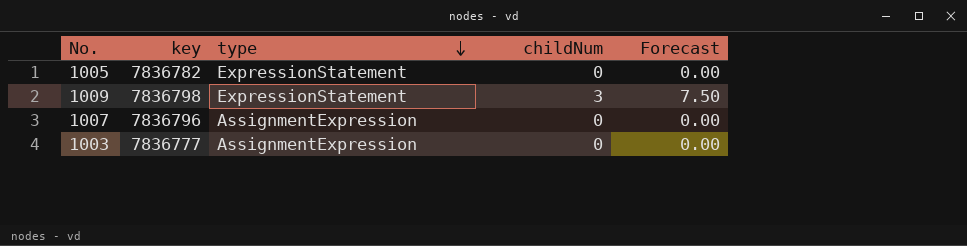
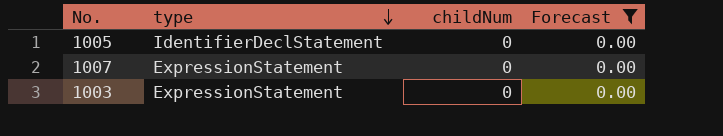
filter: none -> Forecast = 0.00
column key | position: 2 -> none
1005 | type: ExpressionStatement -> IdentifierDeclStatement
1007 | type: AssignmentExpression -> ExpressionStatement
1003 | type: AssignmentExpression -> ExpressionStatement

